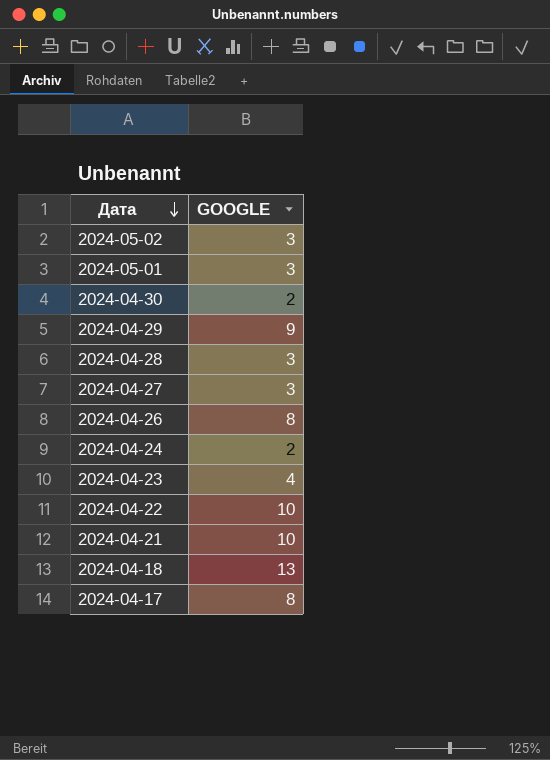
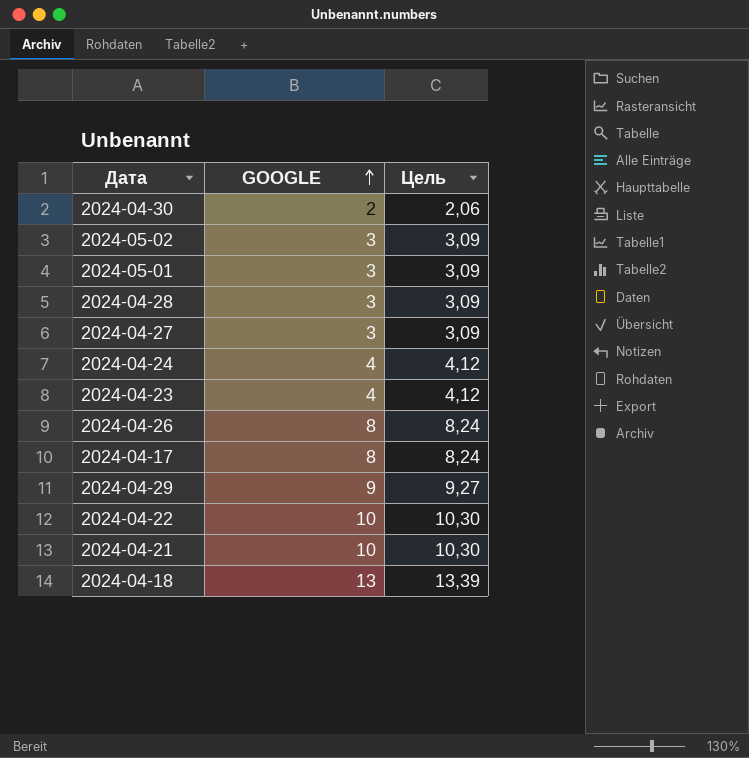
row order: Дата descending -> GOOGLE ascending
column Цель | formula: none -> [GOOGLE] * 1,03
2024-04-24 | GOOGLE: 2 -> 4

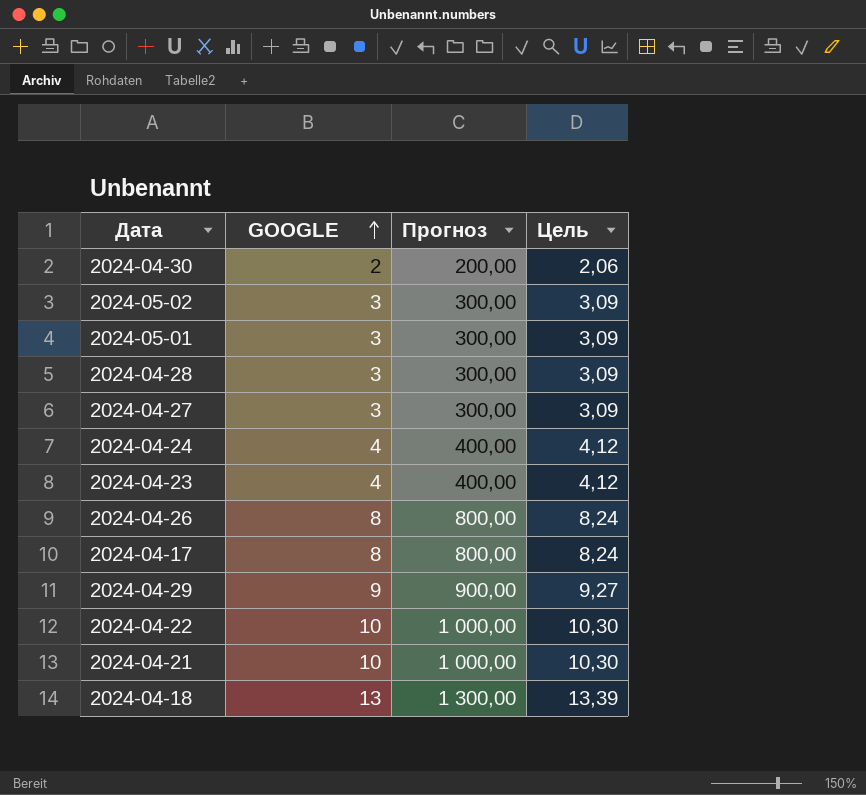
column Прогноз | formula: none -> [GOOGLE] * 100

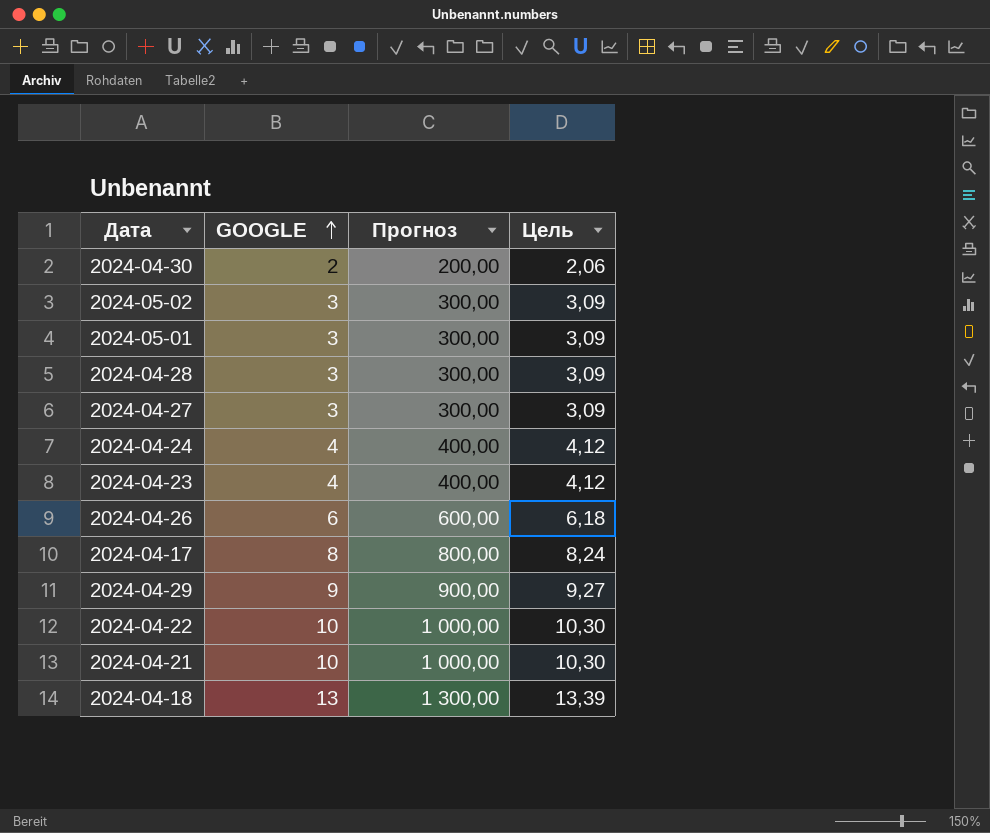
2024-04-26 | GOOGLE: 8 -> 6
2024-04-26 | Прогноз: 800,00 -> 600,00
2024-04-26 | Цель: 8,24 -> 6,18

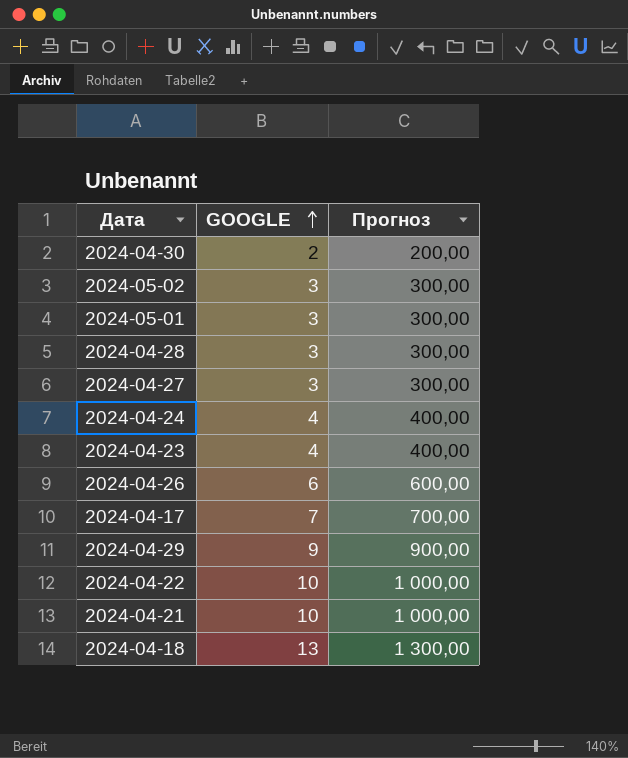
column Цель | formula: [GOOGLE] * 1,03 -> none
2024-04-17 | GOOGLE: 8 -> 7
2024-04-17 | Прогноз: 800,00 -> 700,00

